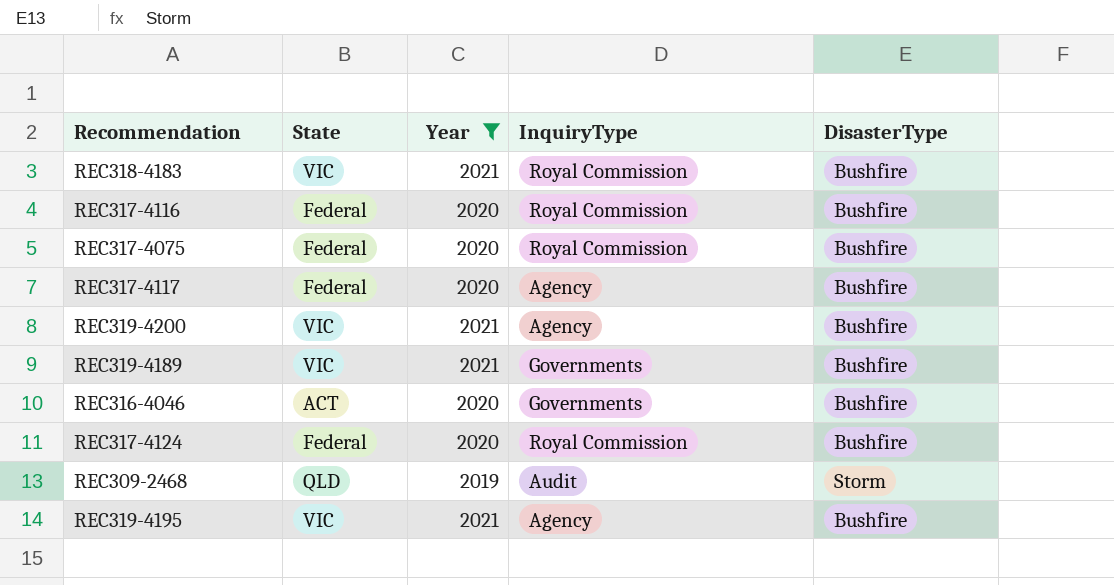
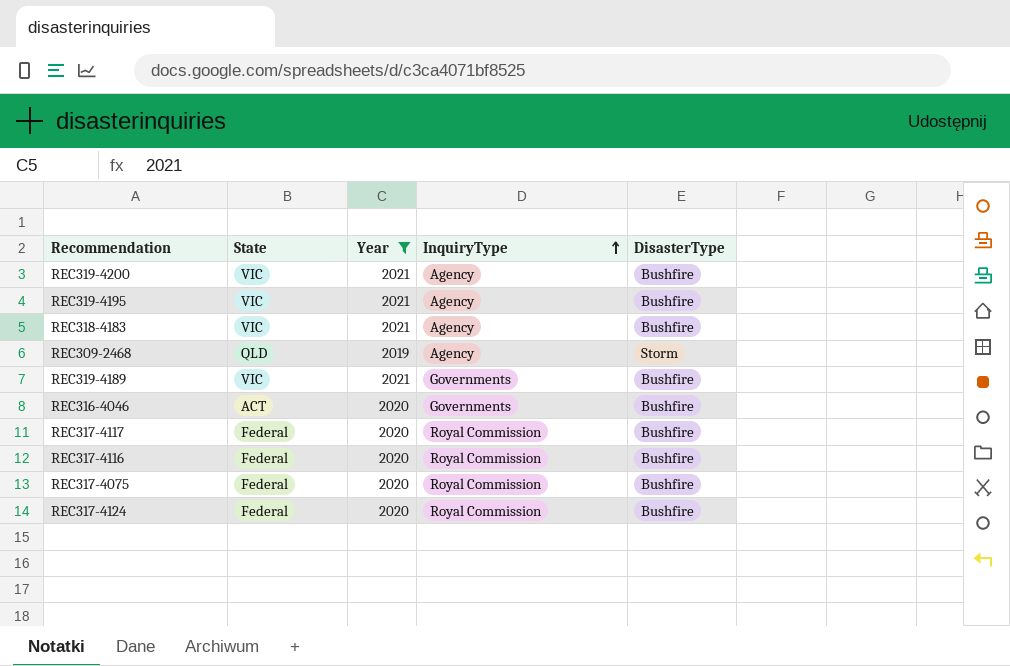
row order: none -> InquiryType ascending
REC318-4183 | InquiryType: Royal Commission -> Agency
REC309-2468 | InquiryType: Audit -> Agency
REC317-4117 | InquiryType: Agency -> Royal Commission

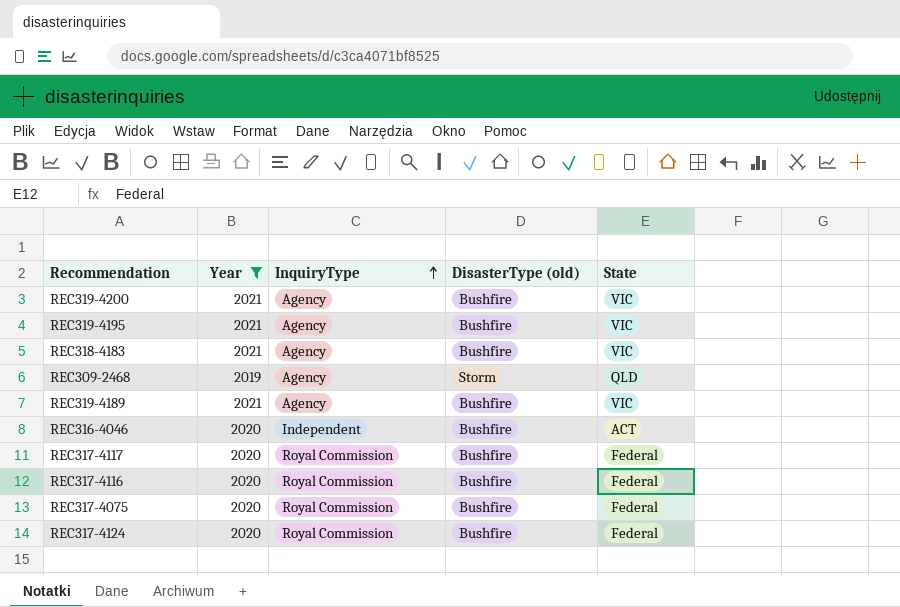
column name: DisasterType -> DisasterType (old)
column State | position: 2 -> 5
REC319-4189 | InquiryType: Governments -> Agency
REC316-4046 | InquiryType: Governments -> Independent

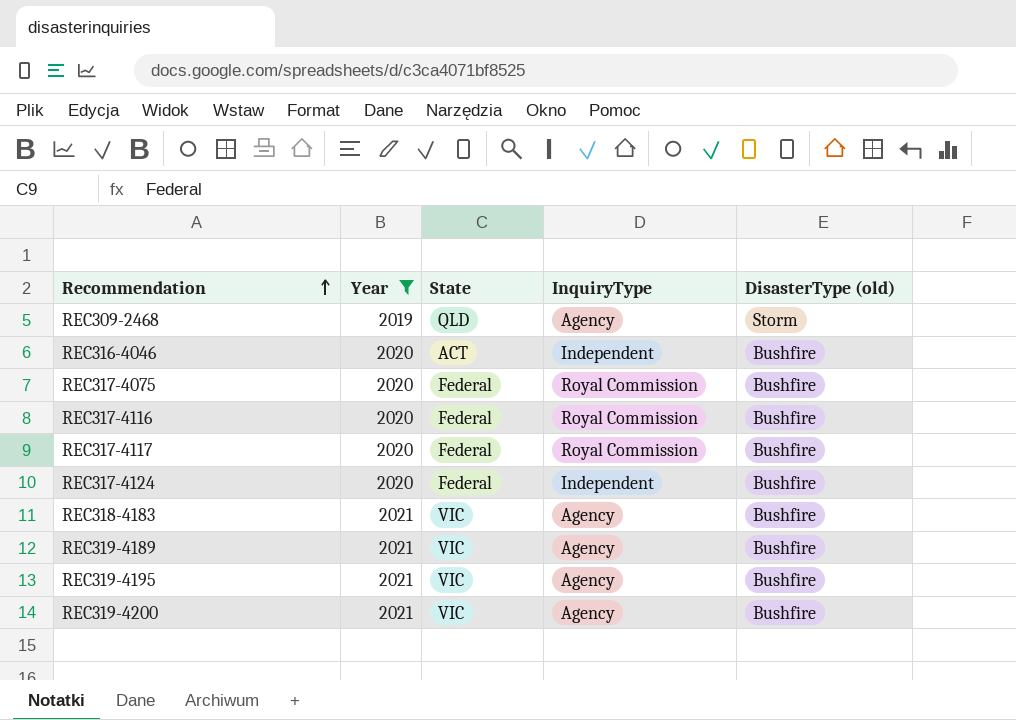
row order: InquiryType ascending -> Recommendation ascending
column State | position: 5 -> 3
REC317-4124 | InquiryType: Royal Commission -> Independent

